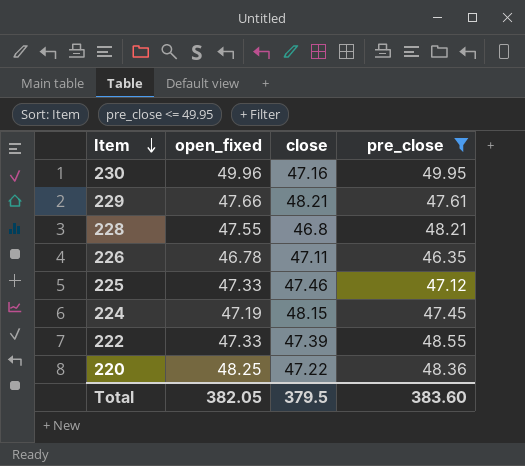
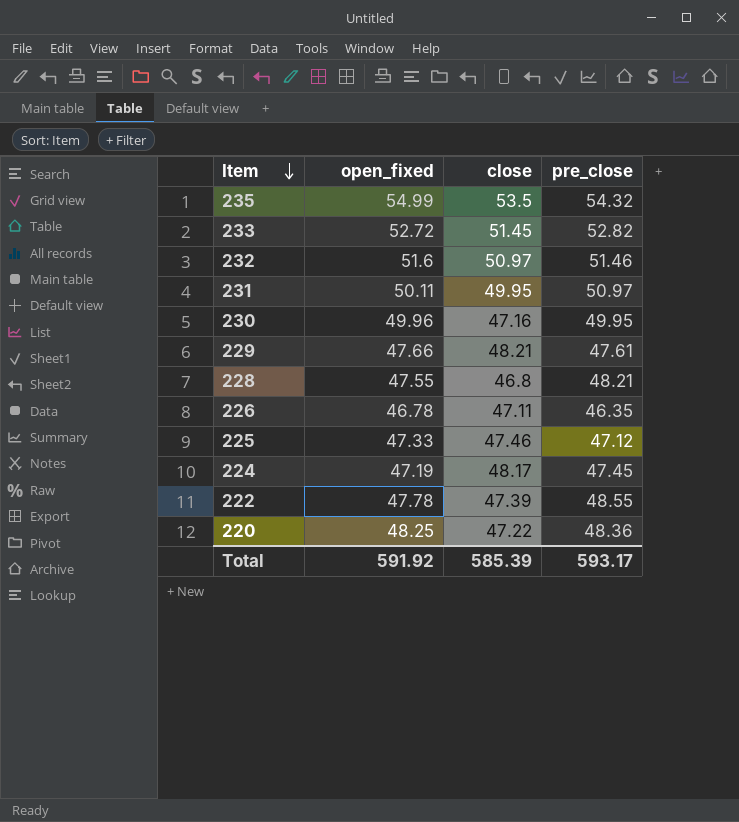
filter: pre_close <= 49.95 -> none
224 | close: 48.15 -> 48.17
222 | open_fixed: 47.33 -> 47.78
Total | open_fixed: 382.05 -> 591.92
Total | close: 379.5 -> 585.39
Total | pre_close: 383.60 -> 593.17

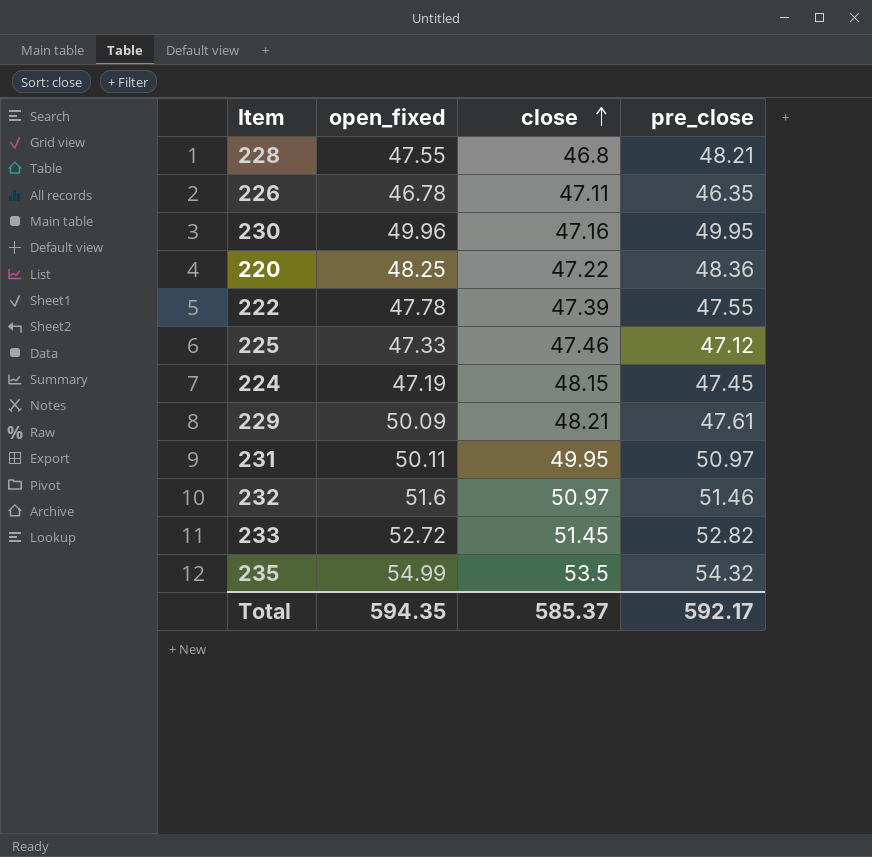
row order: Item descending -> close ascending
222 | pre_close: 48.55 -> 47.55
224 | close: 48.17 -> 48.15
229 | open_fixed: 47.66 -> 50.09
Total | open_fixed: 591.92 -> 594.35
Total | close: 585.39 -> 585.37
Total | pre_close: 593.17 -> 592.17

